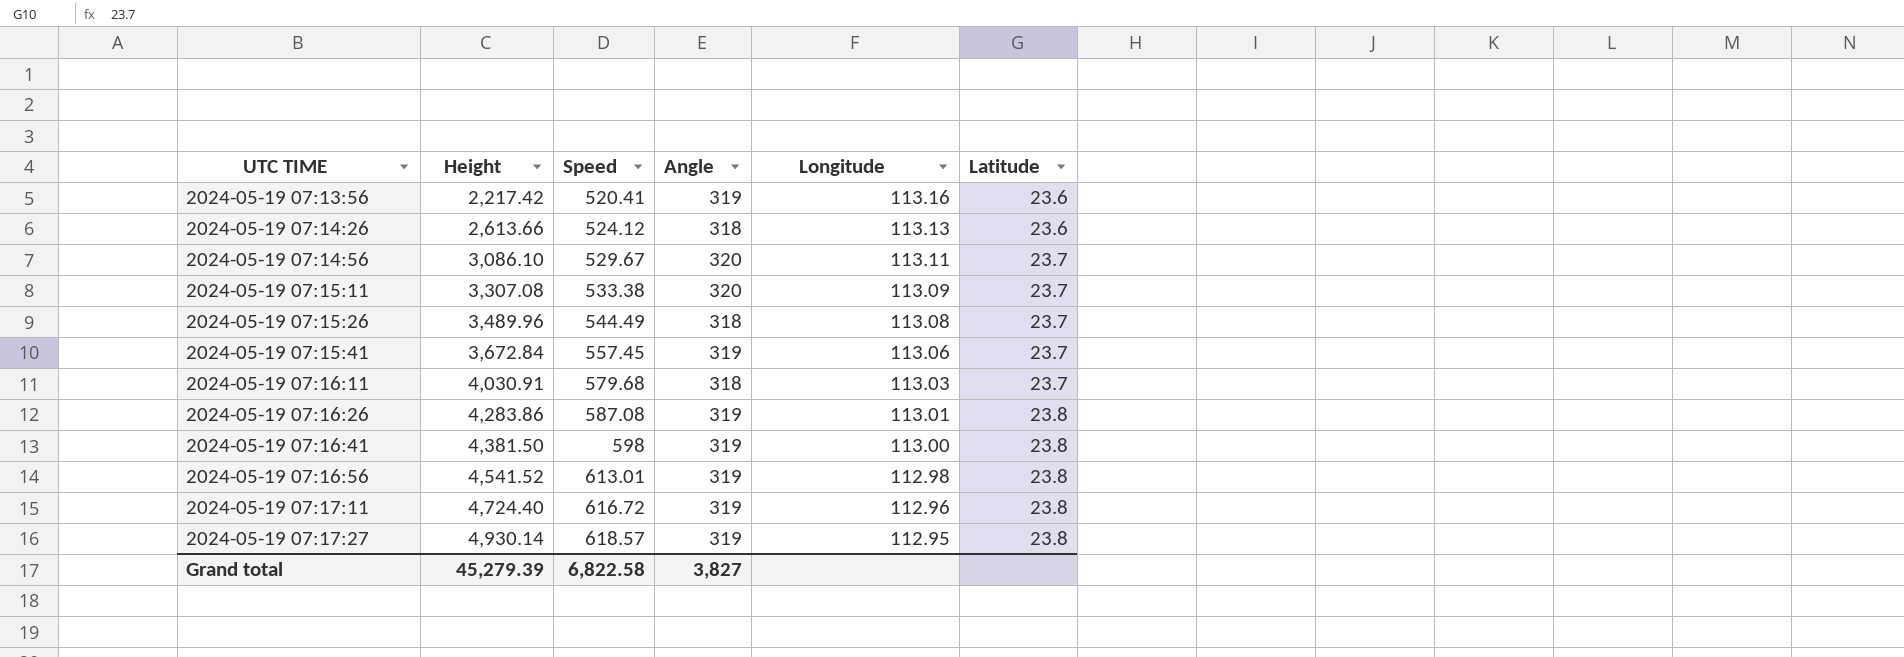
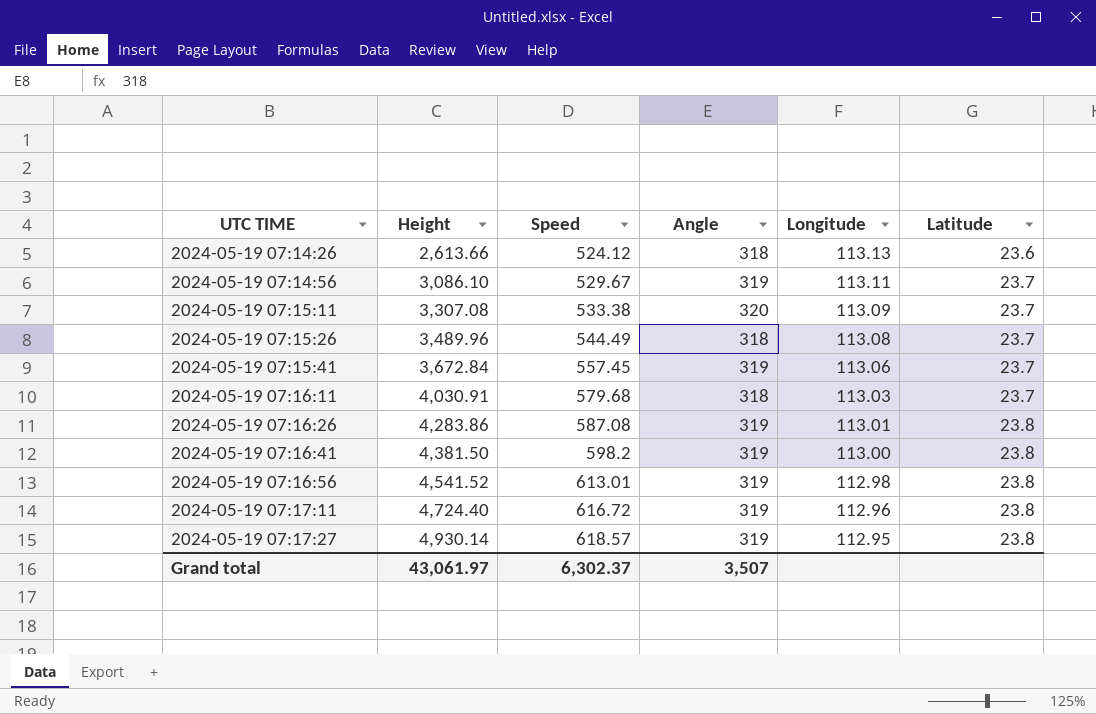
row 2024-05-19 07:13:56: 2,217.42 | 520.41 | 319 | 113.16 | 23.6 -> none
2024-05-19 07:14:56 | Angle: 320 -> 319
2024-05-19 07:16:41 | Speed: 598 -> 598.2
Grand total | Height: 45,279.39 -> 43,061.97
Grand total | Speed: 6,822.58 -> 6,302.37
Grand total | Angle: 3,827 -> 3,507

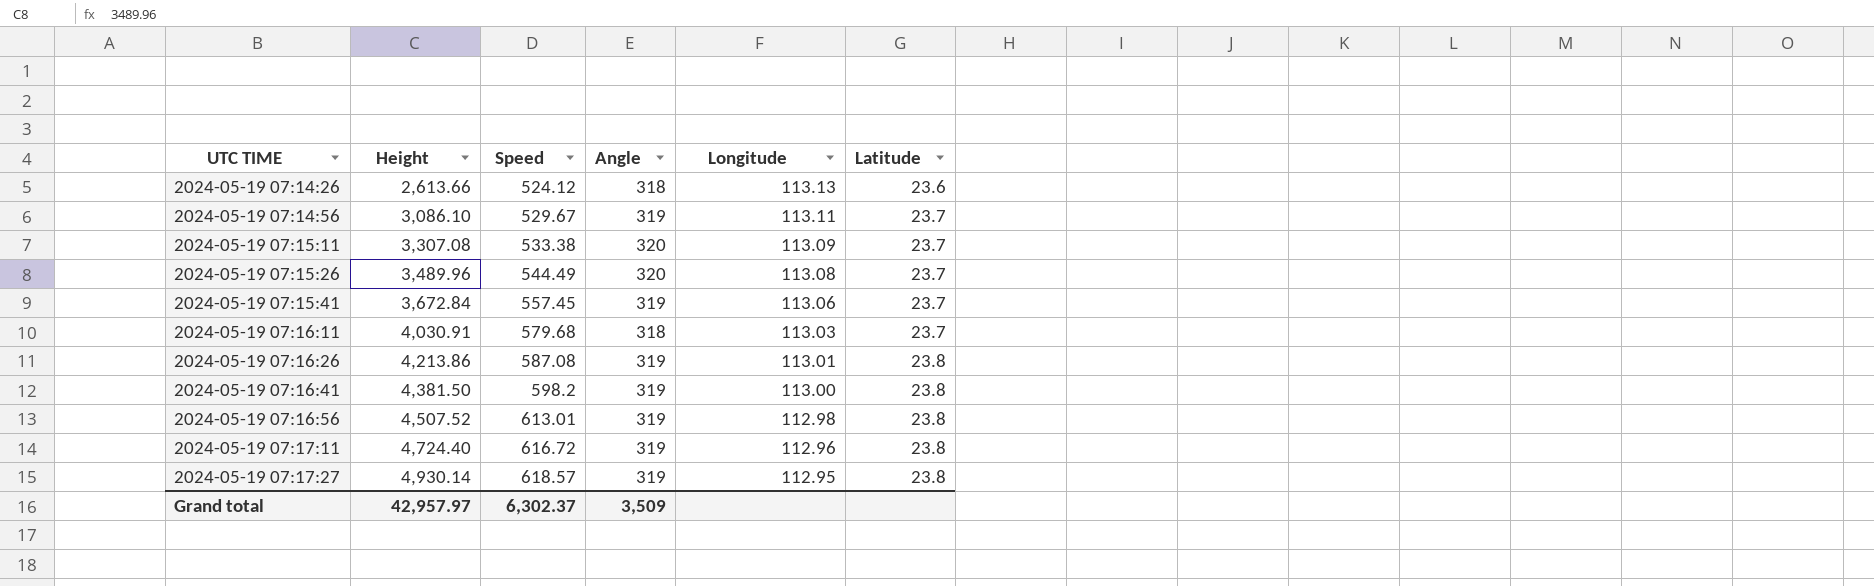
2024-05-19 07:15:26 | Angle: 318 -> 320
2024-05-19 07:16:26 | Height: 4,283.86 -> 4,213.86
2024-05-19 07:16:56 | Height: 4,541.52 -> 4,507.52
Grand total | Height: 43,061.97 -> 42,957.97
Grand total | Angle: 3,507 -> 3,509

